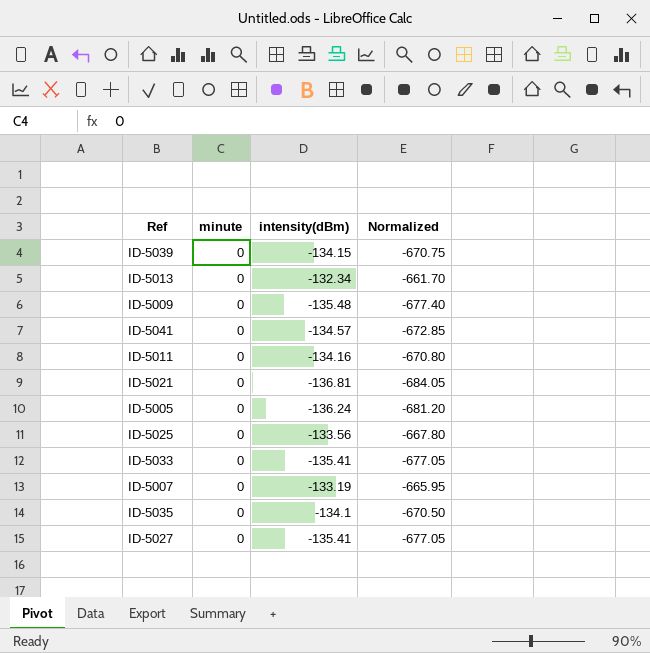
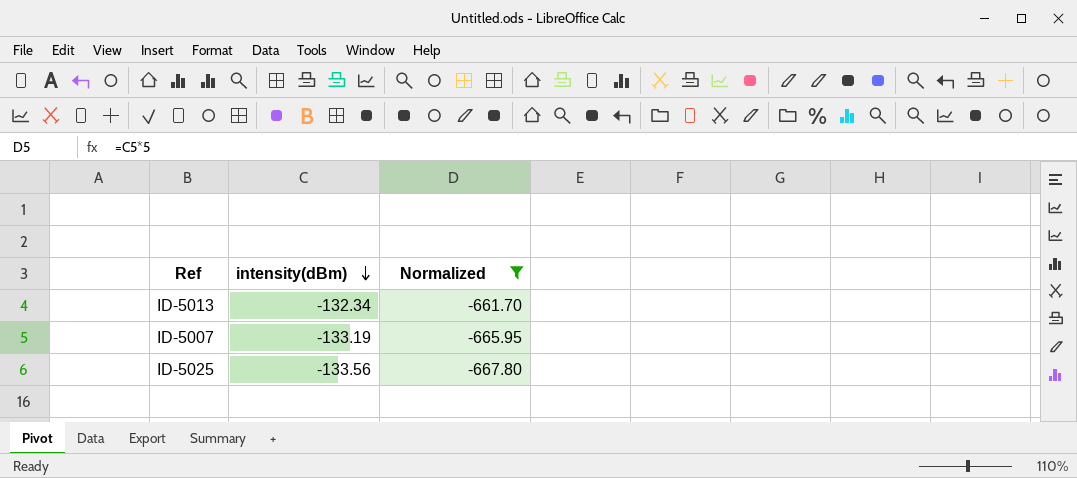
filter: none -> Normalized >= -667.80
row order: none -> intensity(dBm) descending
column minute | position: 2 -> none

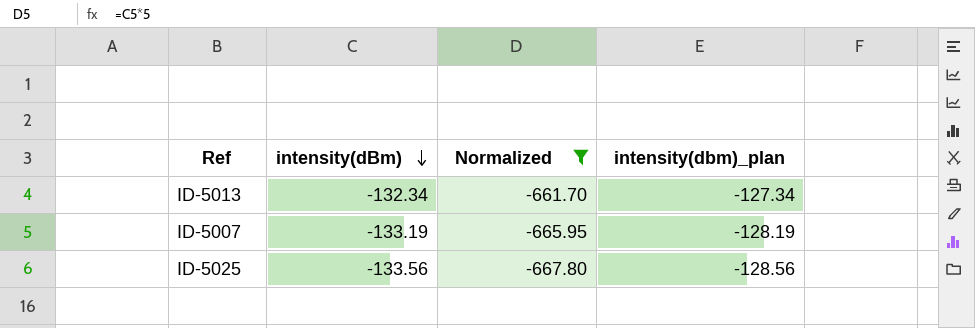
column intensity(dbm)_plan | formula: none -> [intensity(dBm)] + 5

